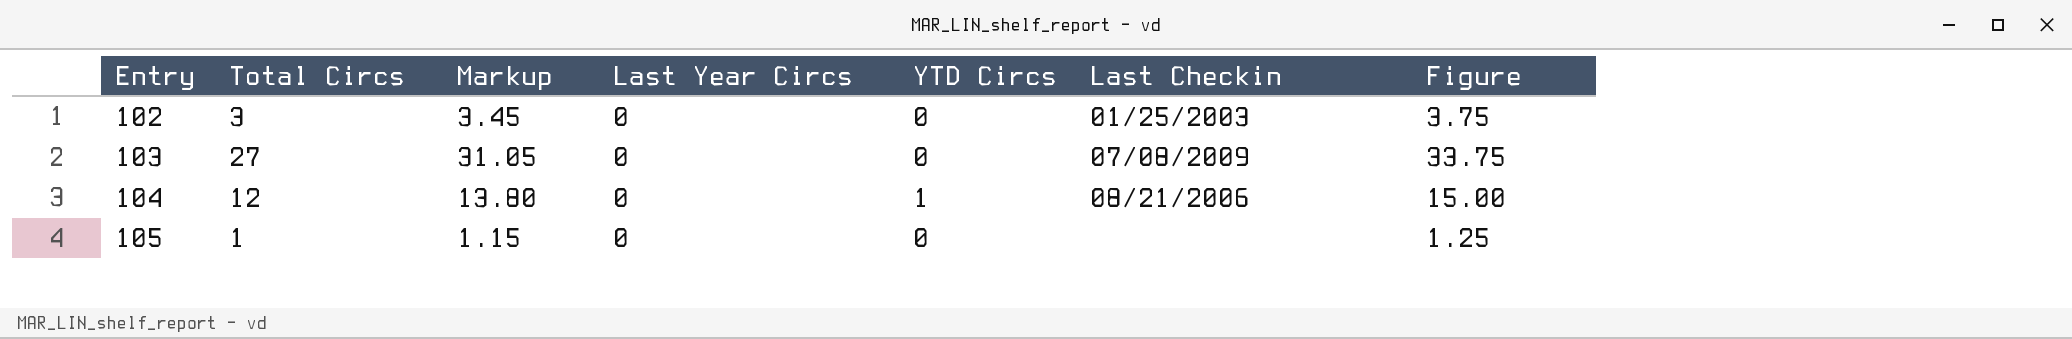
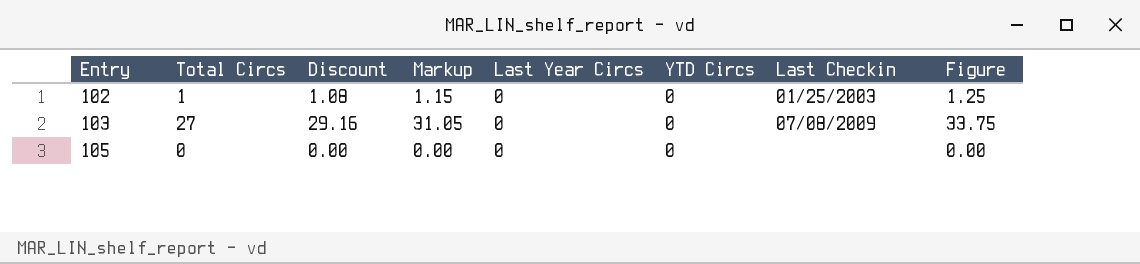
column Discount | formula: none -> [Total Circs] * 1.08
row 104: 12 | 13.80 | 0 | 1 | 08/21/2006 | 15.00 -> none
102 | Total Circs: 3 -> 1
102 | Markup: 3.45 -> 1.15
102 | Figure: 3.75 -> 1.25
105 | Total Circs: 1 -> 0
105 | Markup: 1.15 -> 0.00
105 | Figure: 1.25 -> 0.00

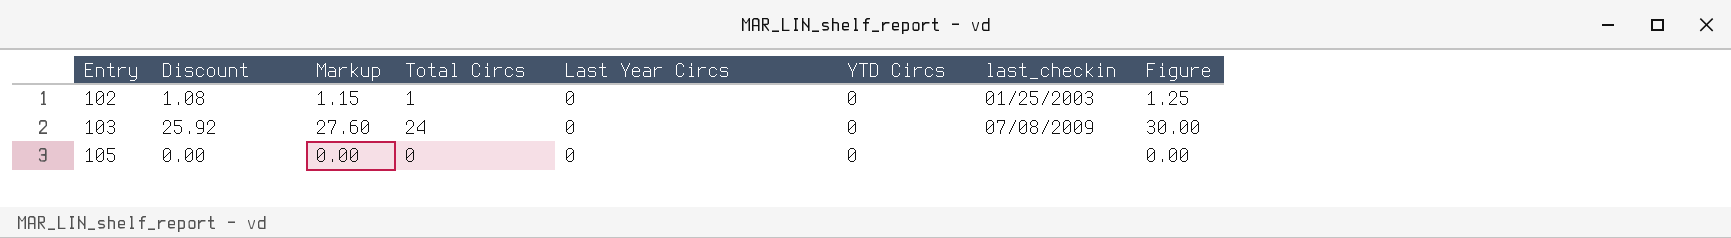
column Total Circs | position: 2 -> 4
column name: Last Checkin -> last_checkin
103 | Discount: 29.16 -> 25.92
103 | Markup: 31.05 -> 27.60
103 | Total Circs: 27 -> 24
103 | Figure: 33.75 -> 30.00

